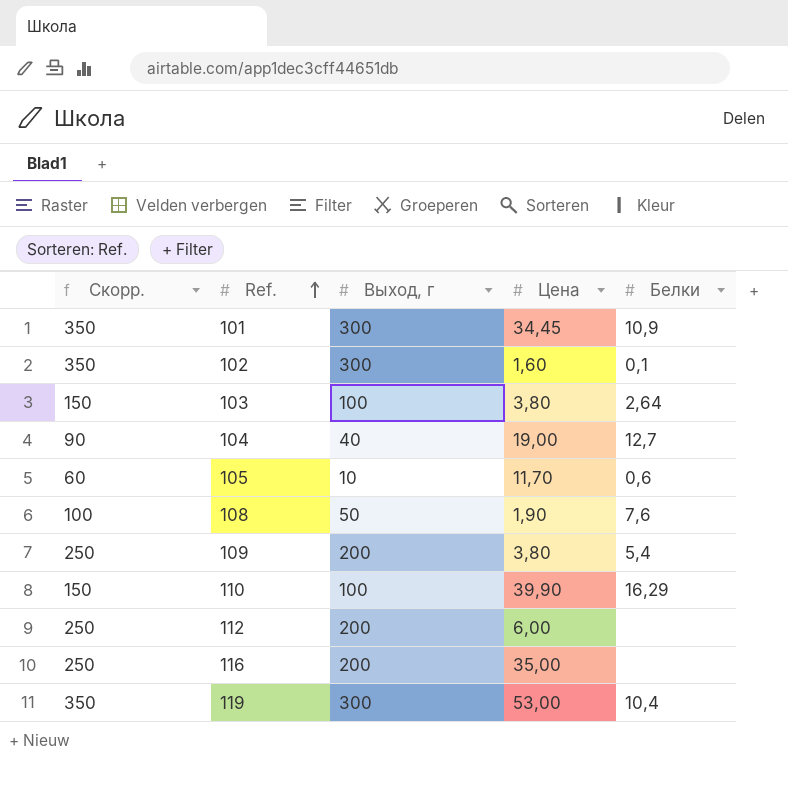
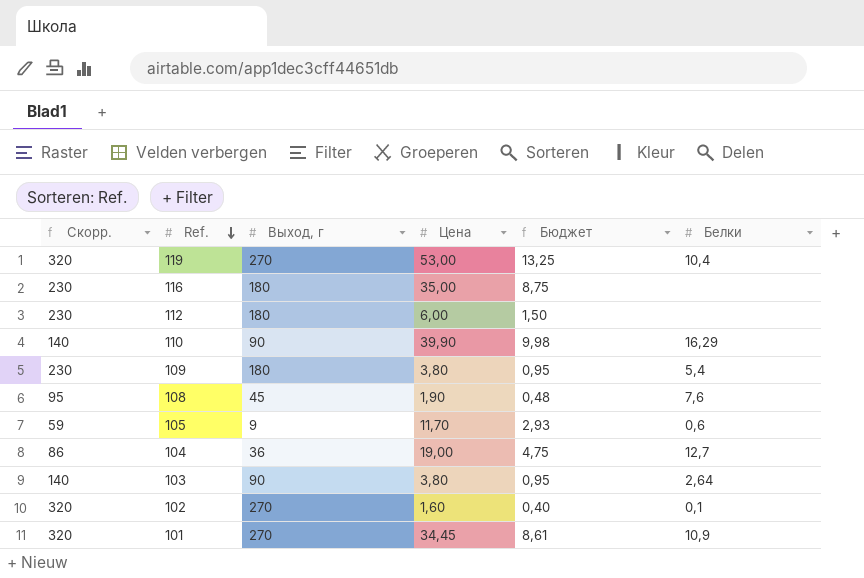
row order: Ref. ascending -> Ref. descending
column Бюджет | formula: none -> [Цена] * 0,25
119 | Скорр.: 350 -> 320
119 | Выход, г: 300 -> 270
116 | Скорр.: 250 -> 230
116 | Выход, г: 200 -> 180
112 | Скорр.: 250 -> 230
112 | Выход, г: 200 -> 180
110 | Скорр.: 150 -> 140
110 | Выход, г: 100 -> 90
109 | Скорр.: 250 -> 230
109 | Выход, г: 200 -> 180
108 | Скорр.: 100 -> 95
108 | Выход, г: 50 -> 45
105 | Скорр.: 60 -> 59
105 | Выход, г: 10 -> 9
104 | Скорр.: 90 -> 86
104 | Выход, г: 40 -> 36
103 | Скорр.: 150 -> 140
103 | Выход, г: 100 -> 90
102 | Скорр.: 350 -> 320
102 | Выход, г: 300 -> 270
101 | Скорр.: 350 -> 320
101 | Выход, г: 300 -> 270

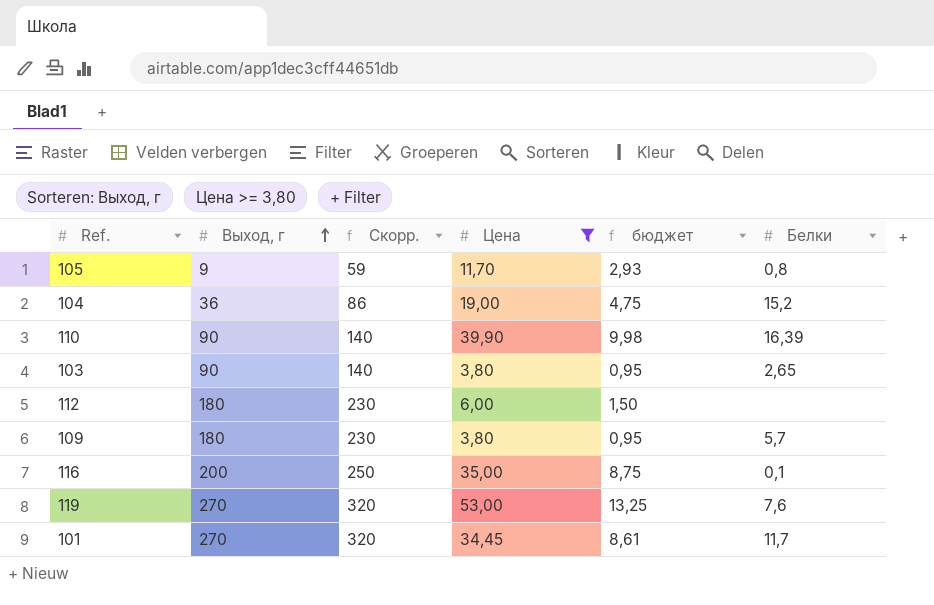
filter: none -> Цена >= 3,80
row order: Ref. descending -> Выход, г ascending
column Скорр. | position: 1 -> 3
column name: Бюджет -> бюджет
105 | Белки: 0,6 -> 0,8
104 | Белки: 12,7 -> 15,2
110 | Белки: 16,29 -> 16,39
103 | Белки: 2,64 -> 2,65
109 | Белки: 5,4 -> 5,7
116 | Выход, г: 180 -> 200
116 | Скорр.: 230 -> 250
116 | Белки: none -> 0,1
119 | Белки: 10,4 -> 7,6
101 | Белки: 10,9 -> 11,7

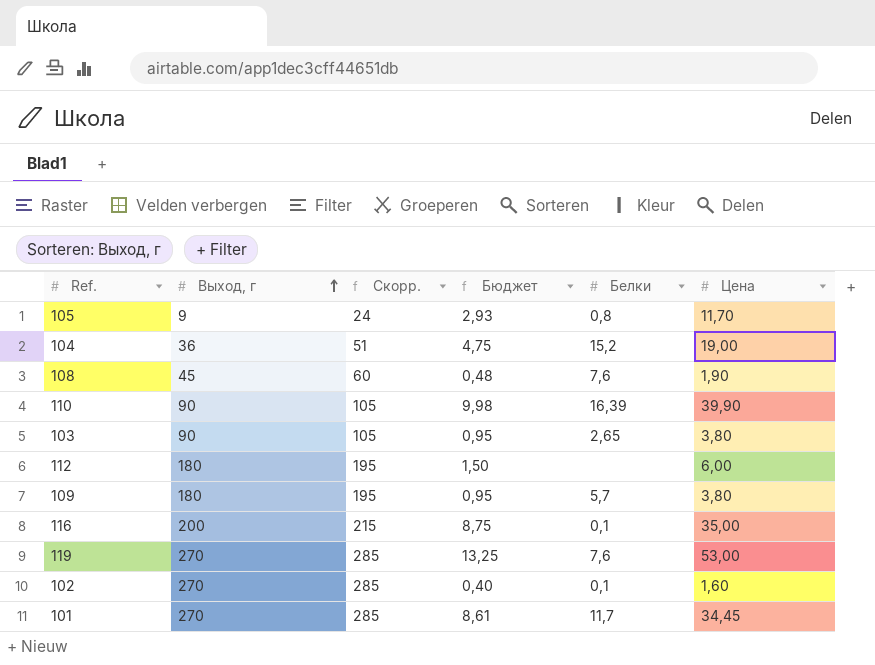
filter: Цена >= 3,80 -> none
column Скорр. | formula: [Выход, г] + 50 -> [Выход, г] + 15
column name: бюджет -> Бюджет
column Цена | position: 4 -> 6

